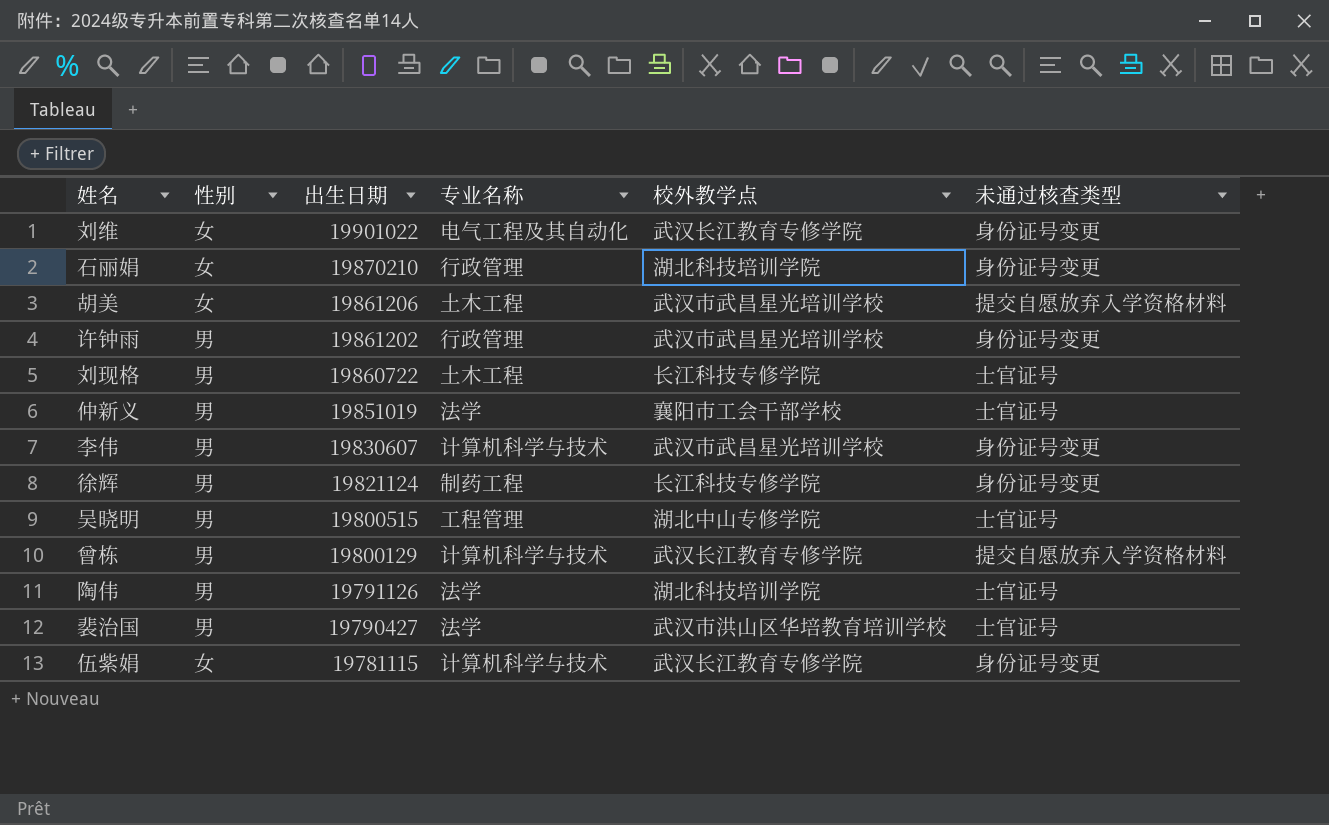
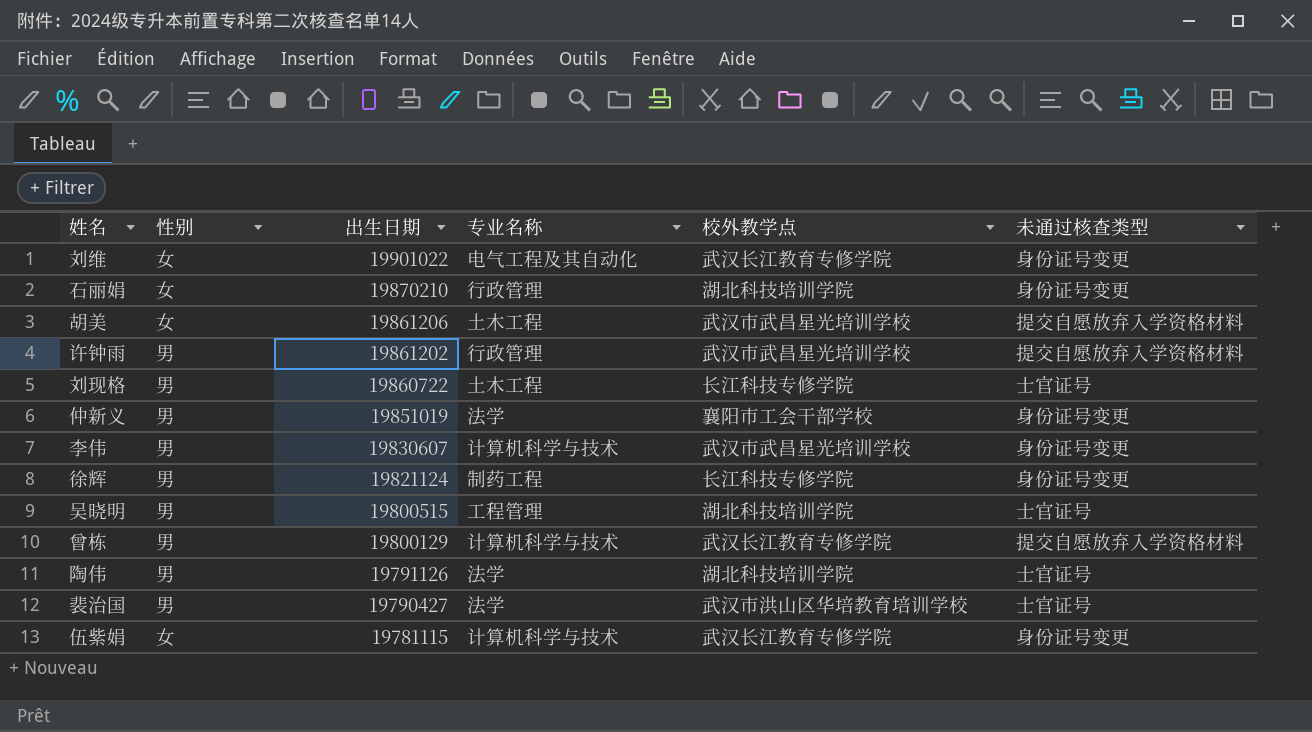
许钟雨 | 未通过核查类型: 身份证号变更 -> 提交自愿放弃入学资格材料
仲新义 | 未通过核查类型: 士官证号 -> 身份证号变更
吴晓明 | 校外教学点: 湖北中山专修学院 -> 湖北科技培训学院

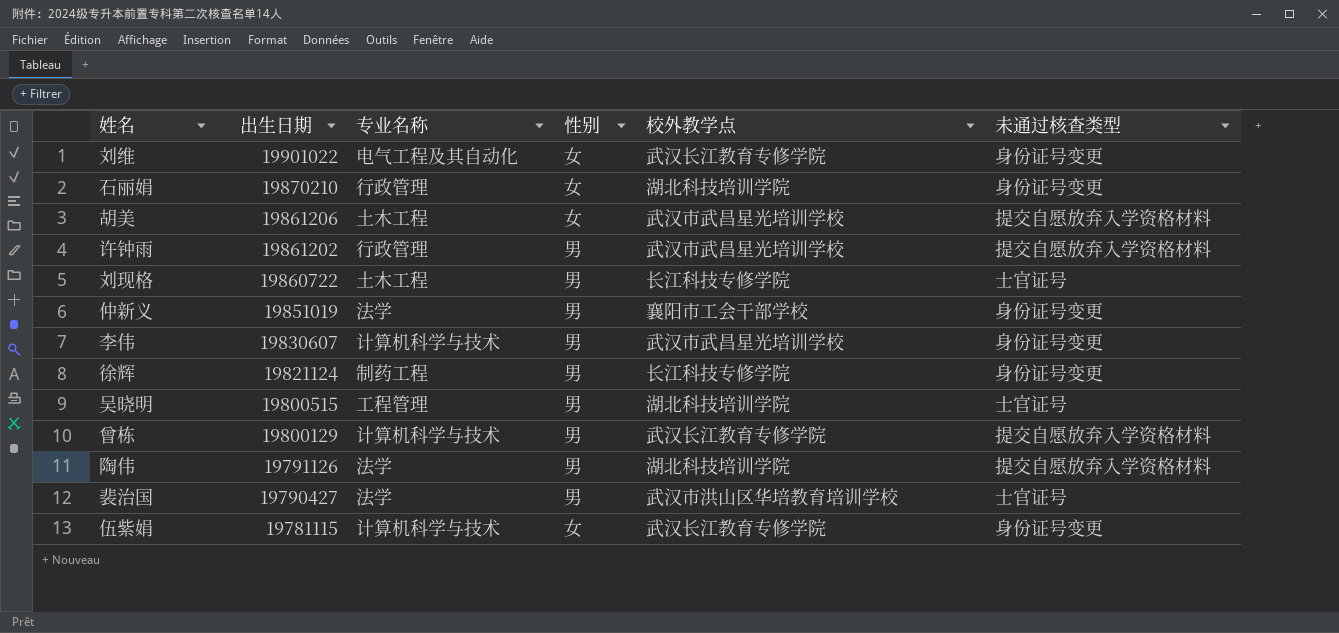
column 性别 | position: 2 -> 4
陶伟 | 未通过核查类型: 士官证号 -> 提交自愿放弃入学资格材料

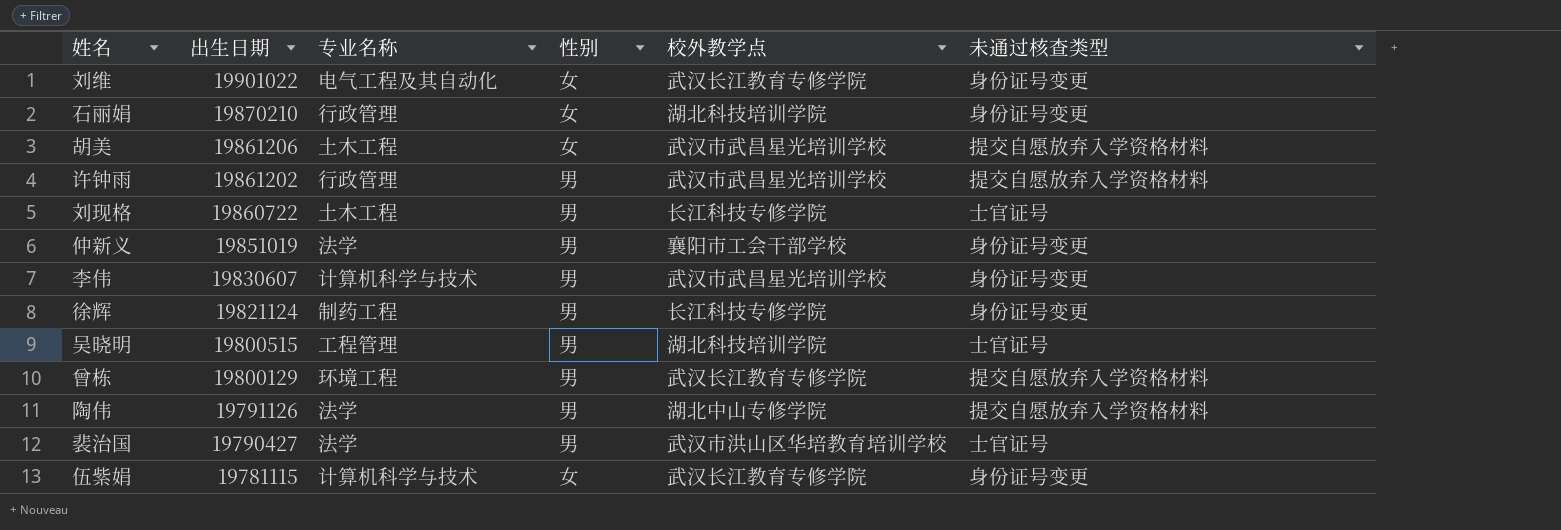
曾栋 | 专业名称: 计算机科学与技术 -> 环境工程
陶伟 | 校外教学点: 湖北科技培训学院 -> 湖北中山专修学院

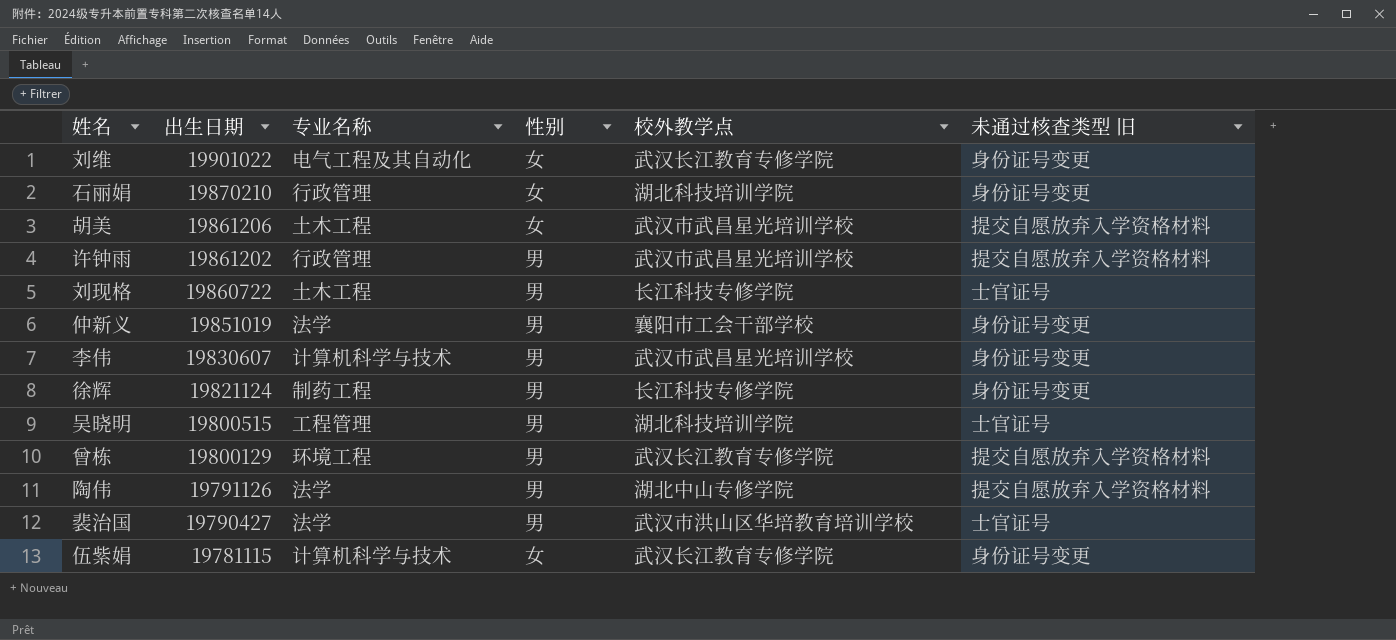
column name: 未通过核查类型 -> 未通过核查类型 旧

